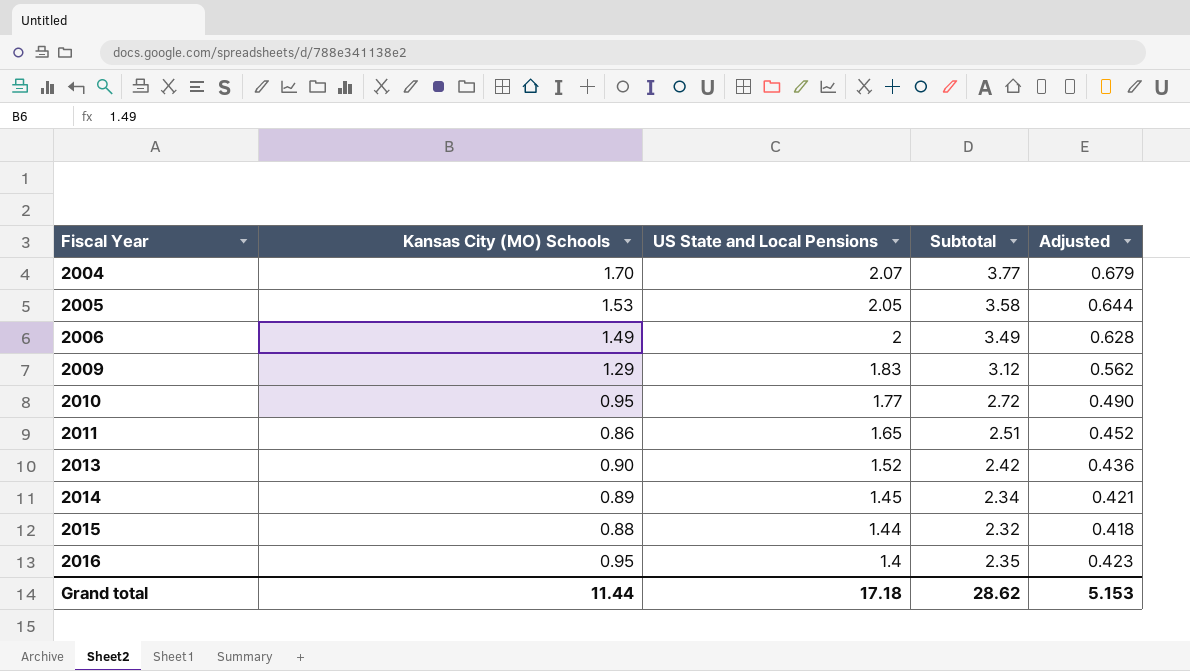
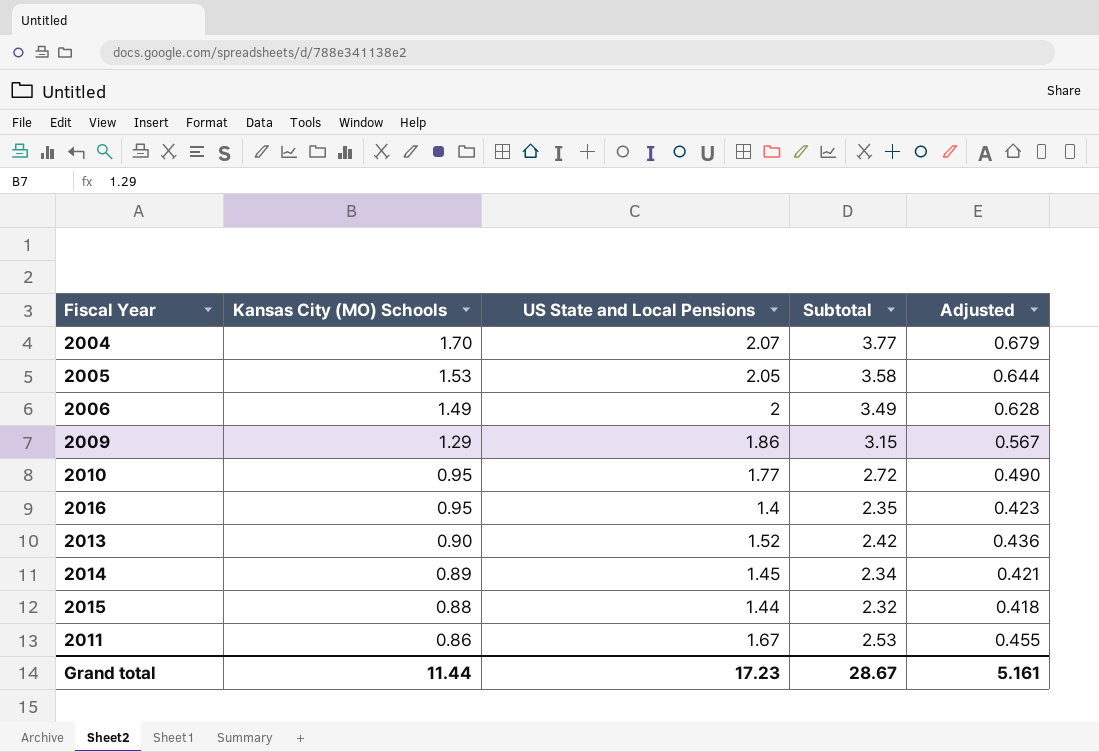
row order: Fiscal Year ascending -> Kansas City (MO) Schools descending
2009 | US State and Local Pensions: 1.83 -> 1.86
2009 | Subtotal: 3.12 -> 3.15
2009 | Adjusted: 0.562 -> 0.567
2011 | US State and Local Pensions: 1.65 -> 1.67
2011 | Subtotal: 2.51 -> 2.53
2011 | Adjusted: 0.452 -> 0.455
Grand total | US State and Local Pensions: 17.18 -> 17.23
Grand total | Subtotal: 28.62 -> 28.67
Grand total | Adjusted: 5.153 -> 5.161

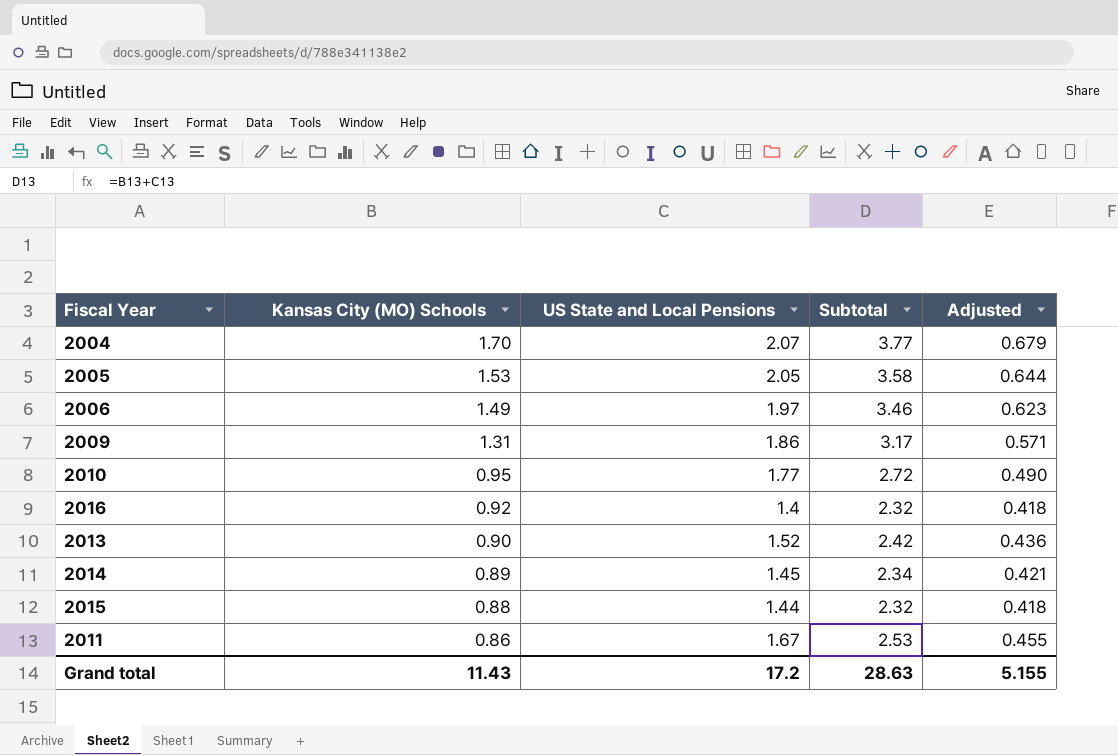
2006 | US State and Local Pensions: 2 -> 1.97
2006 | Subtotal: 3.49 -> 3.46
2006 | Adjusted: 0.628 -> 0.623
2009 | Kansas City (MO) Schools: 1.29 -> 1.31
2009 | Subtotal: 3.15 -> 3.17
2009 | Adjusted: 0.567 -> 0.571
2016 | Kansas City (MO) Schools: 0.95 -> 0.92
2016 | Subtotal: 2.35 -> 2.32
2016 | Adjusted: 0.423 -> 0.418
Grand total | Kansas City (MO) Schools: 11.44 -> 11.43
Grand total | US State and Local Pensions: 17.23 -> 17.2
Grand total | Subtotal: 28.67 -> 28.63
Grand total | Adjusted: 5.161 -> 5.155

